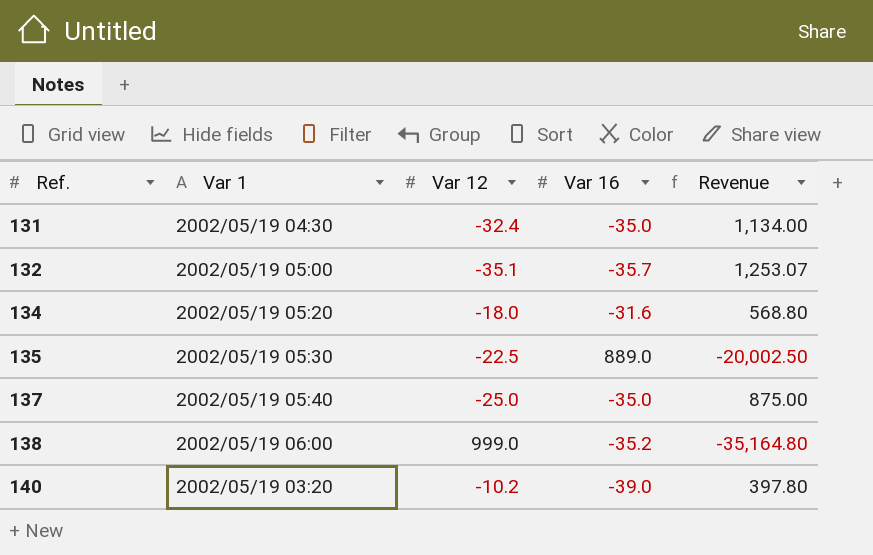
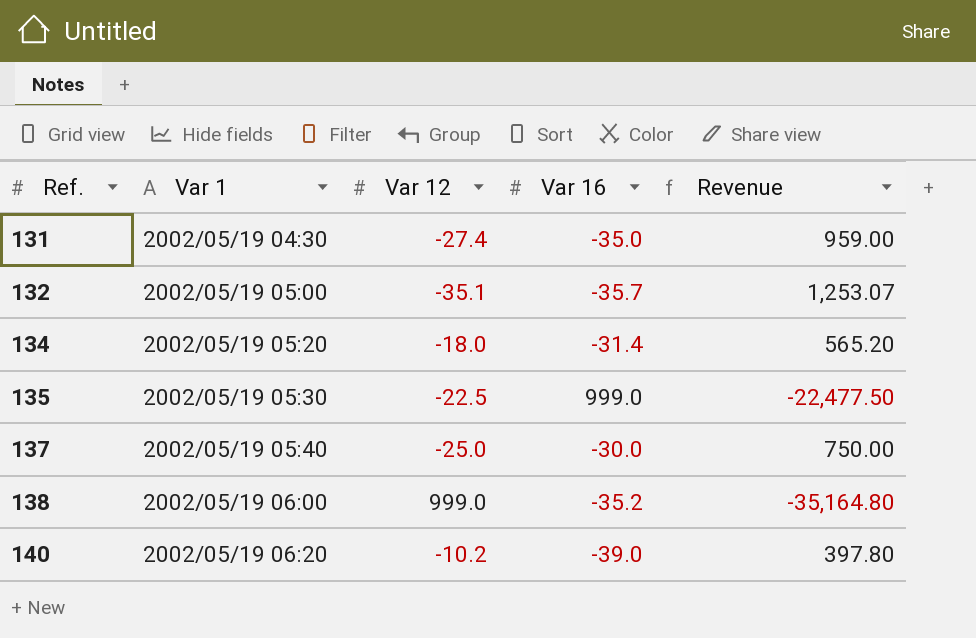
131 | Var 12: -32.4 -> -27.4
131 | Revenue: 1,134.00 -> 959.00
134 | Var 16: -31.6 -> -31.4
134 | Revenue: 568.80 -> 565.20
135 | Var 16: 889.0 -> 999.0
135 | Revenue: -20,002.50 -> -22,477.50
137 | Var 16: -35.0 -> -30.0
137 | Revenue: 875.00 -> 750.00
140 | Var 1: 2002/05/19 03:20 -> 2002/05/19 06:20

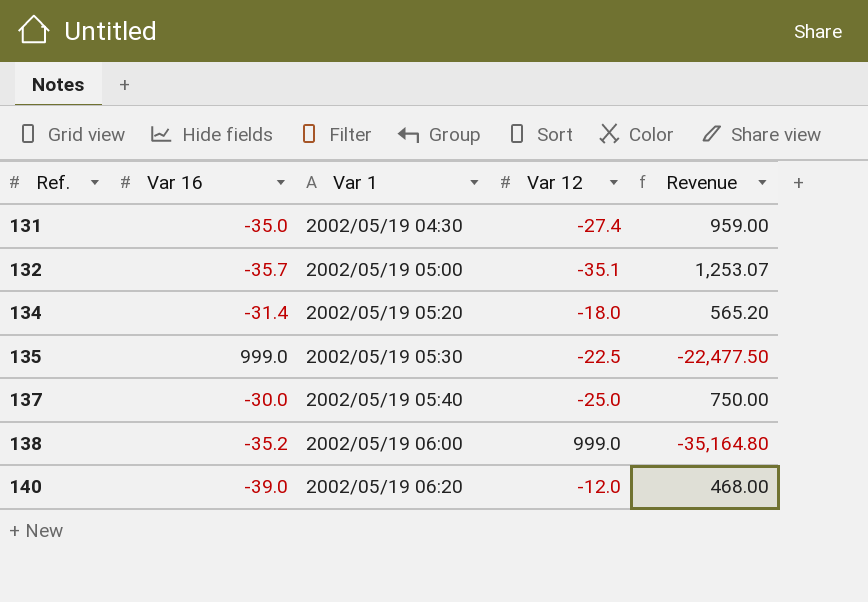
column Var 16 | position: 4 -> 2
140 | Var 12: -10.2 -> -12.0
140 | Revenue: 397.80 -> 468.00

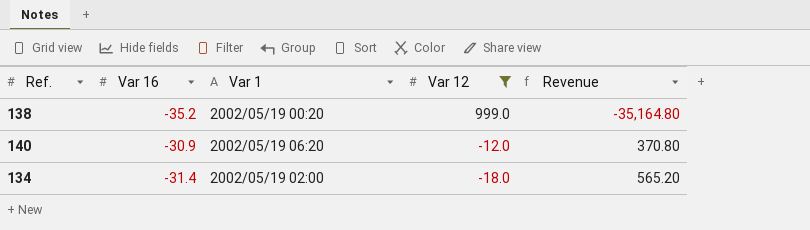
filter: none -> Var 12 >= -18.0
row order: Ref. ascending -> Var 12 descending
138 | Var 1: 2002/05/19 06:00 -> 2002/05/19 00:20
140 | Var 16: -39.0 -> -30.9
140 | Revenue: 468.00 -> 370.80
134 | Var 1: 2002/05/19 05:20 -> 2002/05/19 02:00

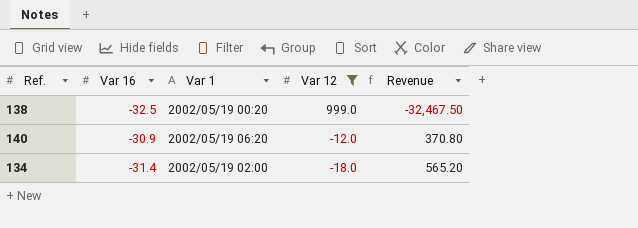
138 | Var 16: -35.2 -> -32.5
138 | Revenue: -35,164.80 -> -32,467.50

